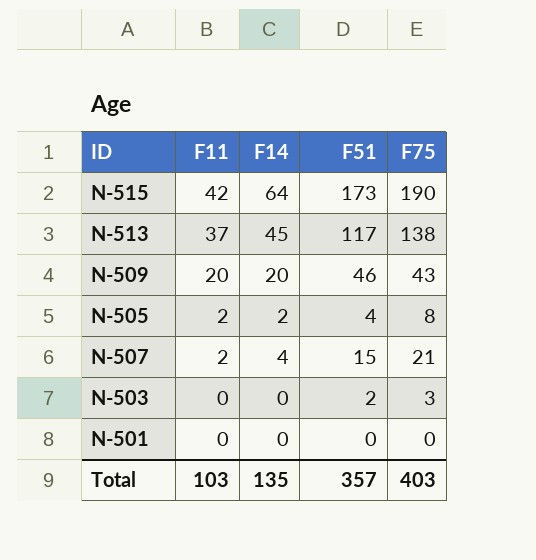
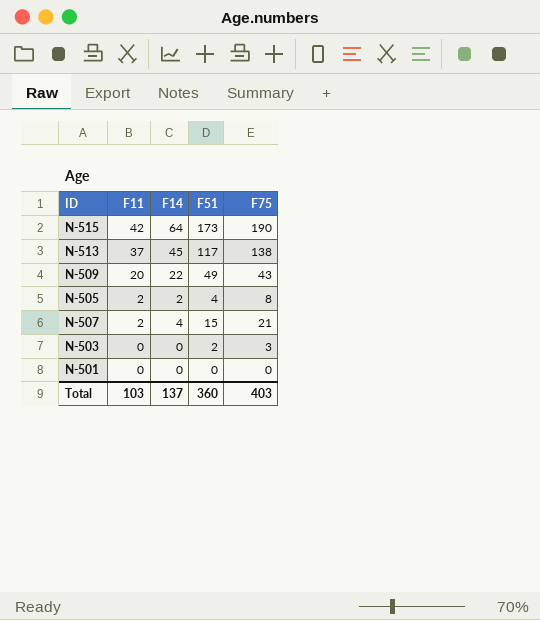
N-509 | F14: 20 -> 22
N-509 | F51: 46 -> 49
Total | F14: 135 -> 137
Total | F51: 357 -> 360

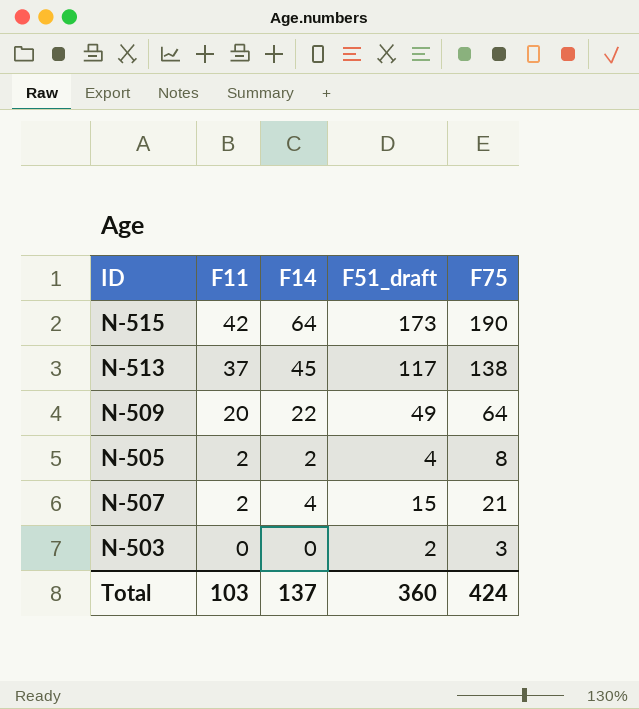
column name: F51 -> F51_draft
row N-501: 0 | 0 | 0 | 0 -> none
N-509 | F75: 43 -> 64
Total | F75: 403 -> 424

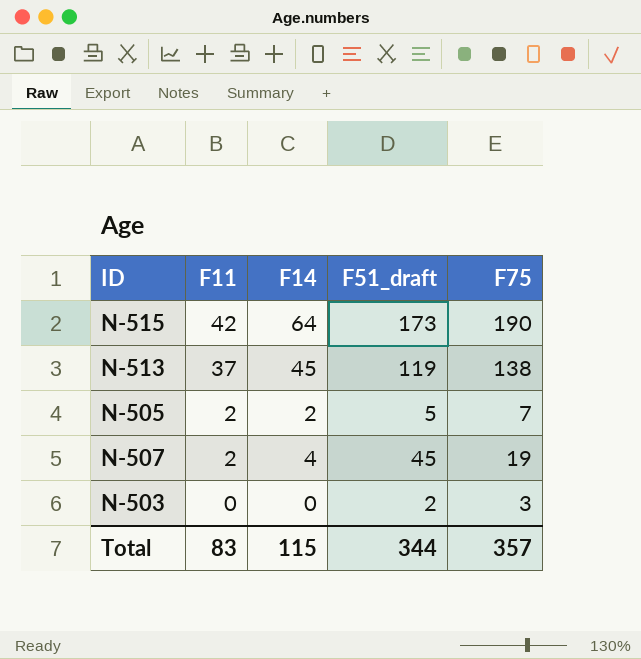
row N-509: 20 | 22 | 49 | 64 -> none
N-513 | F51_draft: 117 -> 119
N-505 | F51_draft: 4 -> 5
N-505 | F75: 8 -> 7
N-507 | F51_draft: 15 -> 45
N-507 | F75: 21 -> 19
Total | F11: 103 -> 83
Total | F14: 137 -> 115
Total | F51_draft: 360 -> 344
Total | F75: 424 -> 357

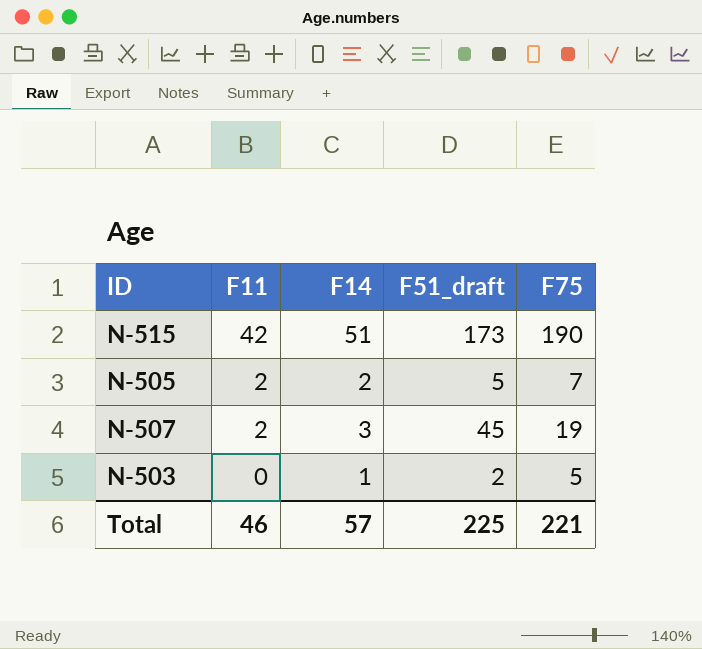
row N-513: 37 | 45 | 119 | 138 -> none
N-515 | F14: 64 -> 51
N-507 | F14: 4 -> 3
N-503 | F14: 0 -> 1
N-503 | F75: 3 -> 5
Total | F11: 83 -> 46
Total | F14: 115 -> 57
Total | F51_draft: 344 -> 225
Total | F75: 357 -> 221

